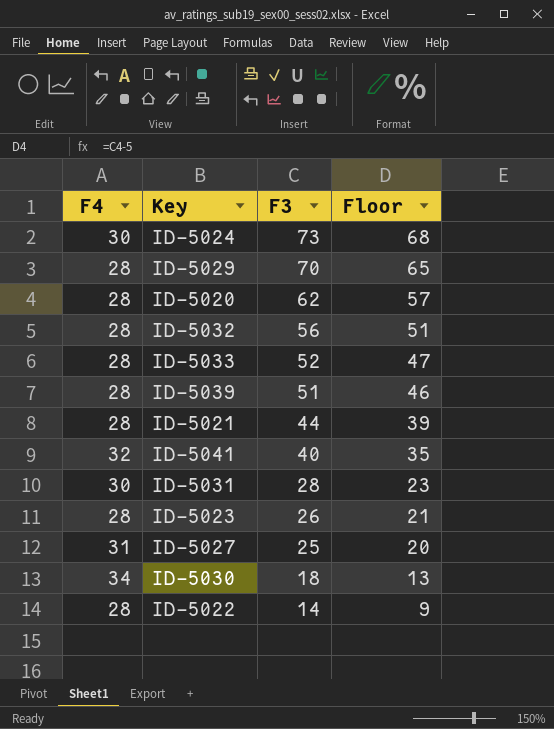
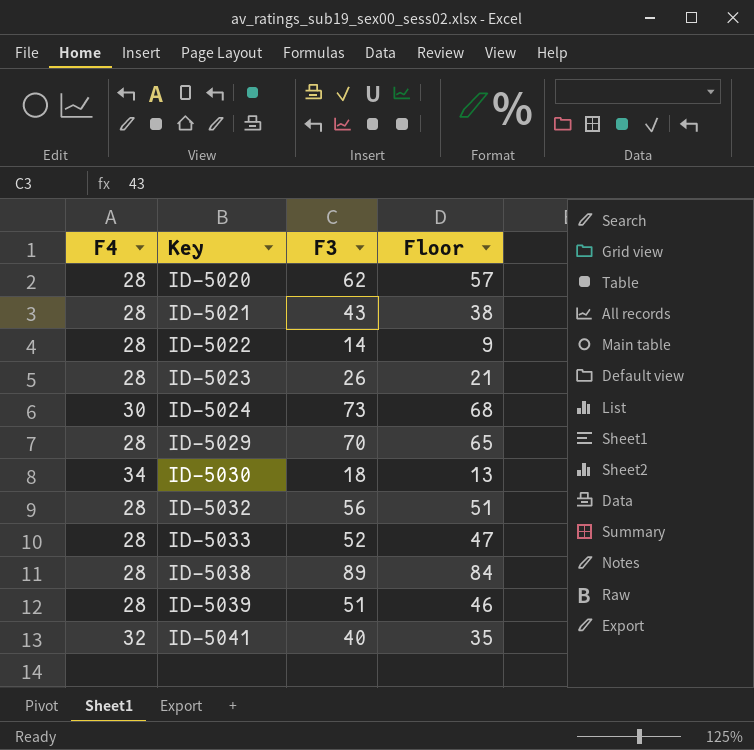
row order: F3 descending -> Key ascending
row ID-5031: 30 | 28 | 23 -> none
row ID-5027: 31 | 25 | 20 -> none
ID-5021 | F3: 44 -> 43
ID-5021 | Floor: 39 -> 38
row ID-5038: none -> 28 | 89 | 84

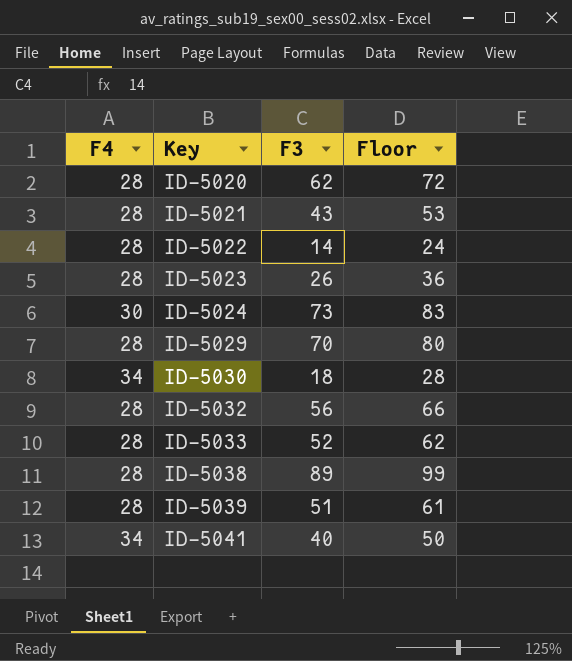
column Floor | formula: [F3] - 5 -> [F3] + 10
ID-5041 | F4: 32 -> 34

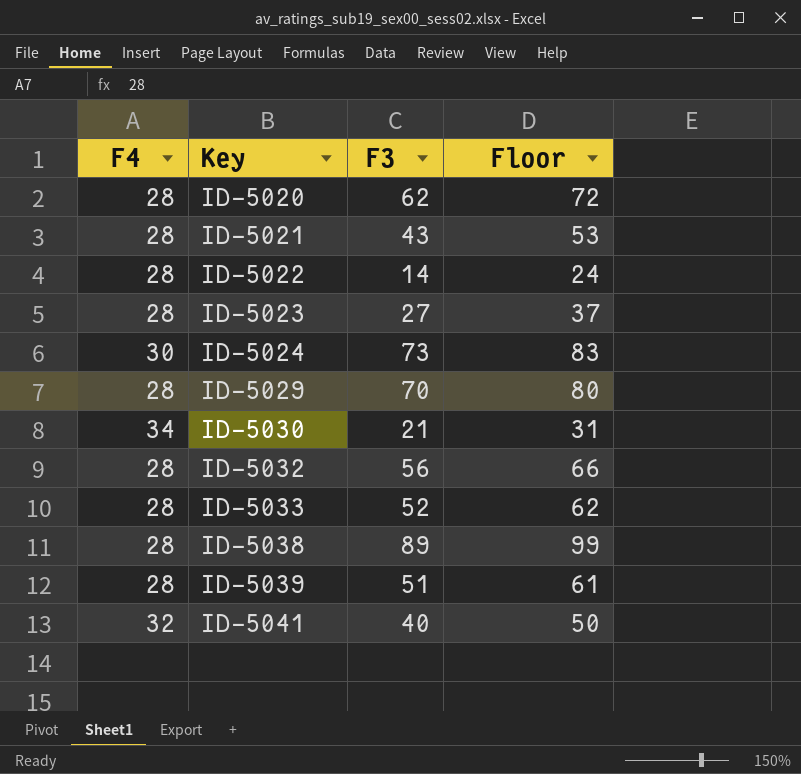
ID-5023 | F3: 26 -> 27
ID-5023 | Floor: 36 -> 37
ID-5030 | F3: 18 -> 21
ID-5030 | Floor: 28 -> 31
ID-5041 | F4: 34 -> 32

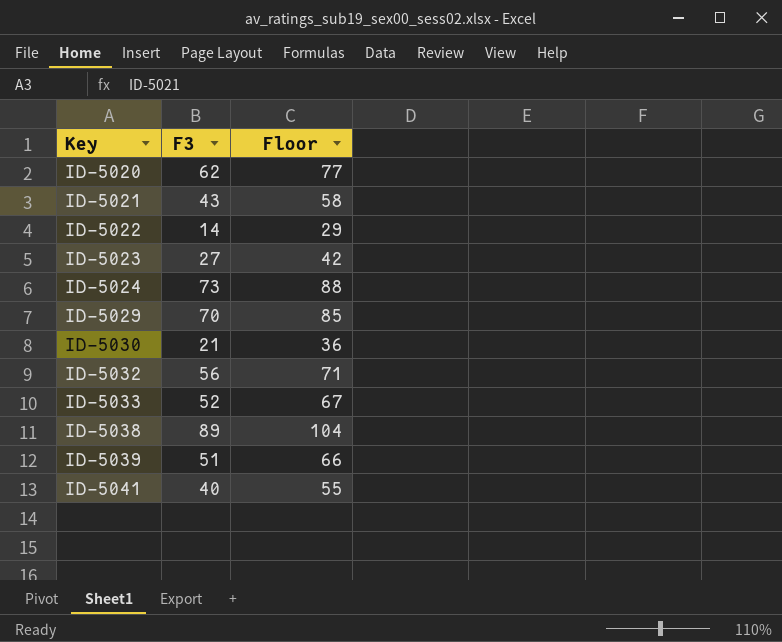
column F4 | position: 1 -> none
column Floor | formula: [F3] + 10 -> [F3] + 15

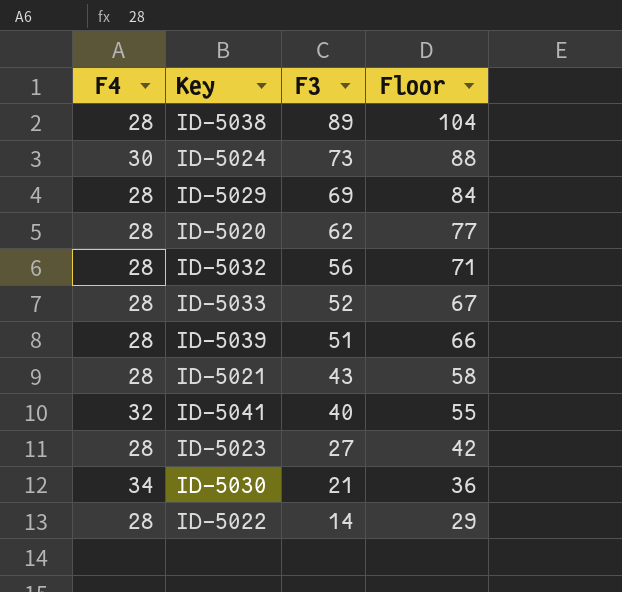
row order: Key ascending -> F3 descending
column F4 | position: none -> 1
ID-5029 | F3: 70 -> 69
ID-5029 | Floor: 85 -> 84

